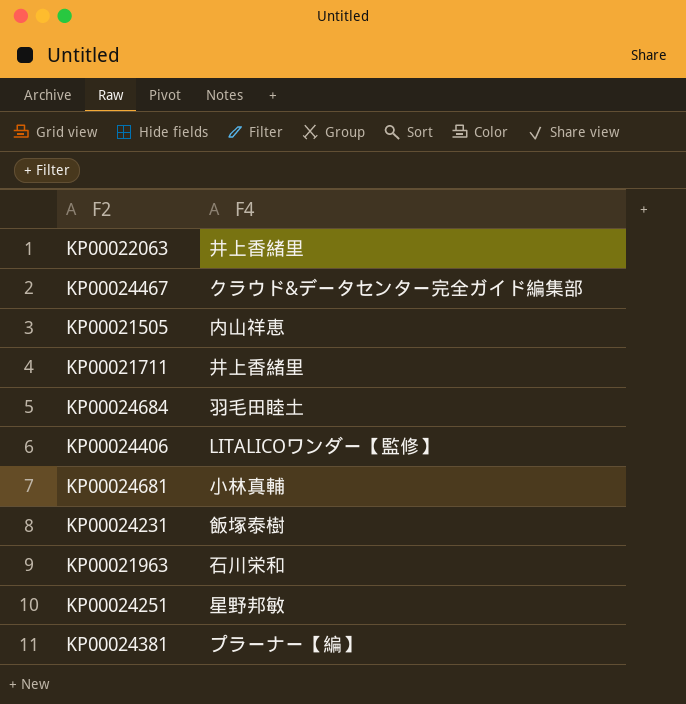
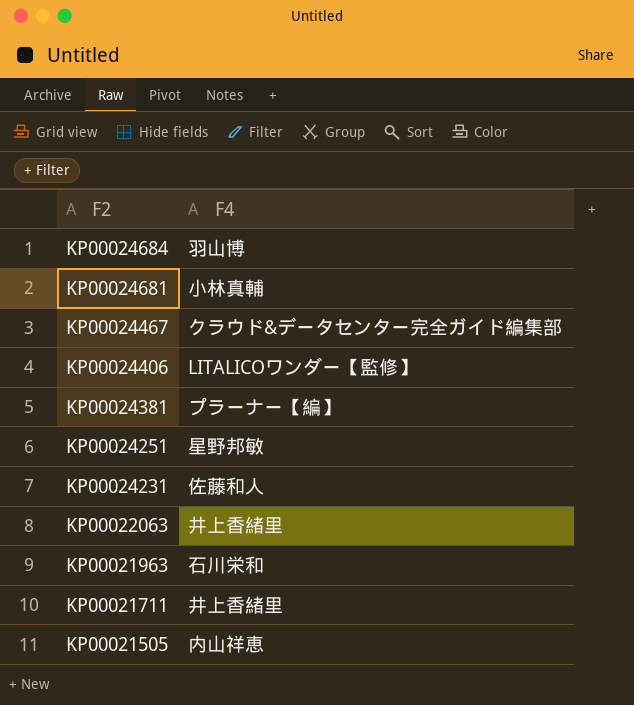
row order: none -> F2 descending
KP00024684 | F4: 羽毛田睦土 -> 羽山博
KP00024231 | F4: 飯塚泰樹 -> 佐藤和人

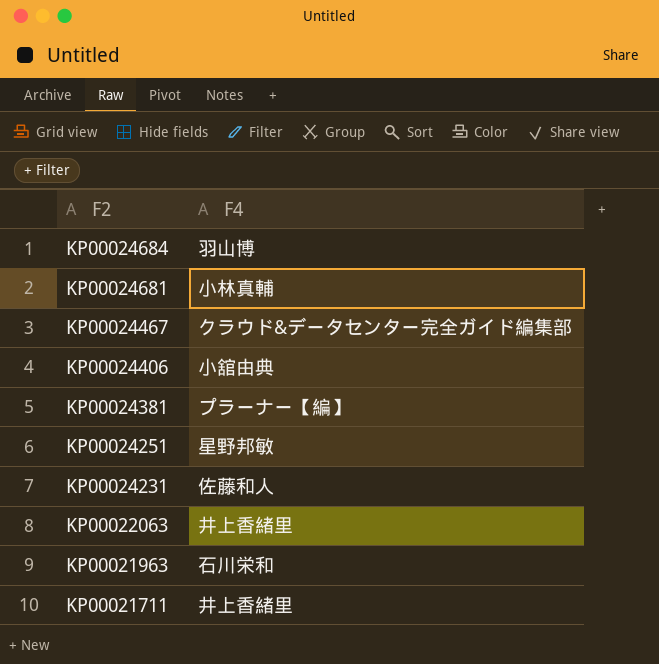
row KP00021505: 内山祥恵 -> none
KP00024406 | F4: LITALICOワンダー【監修】 -> 小舘由典

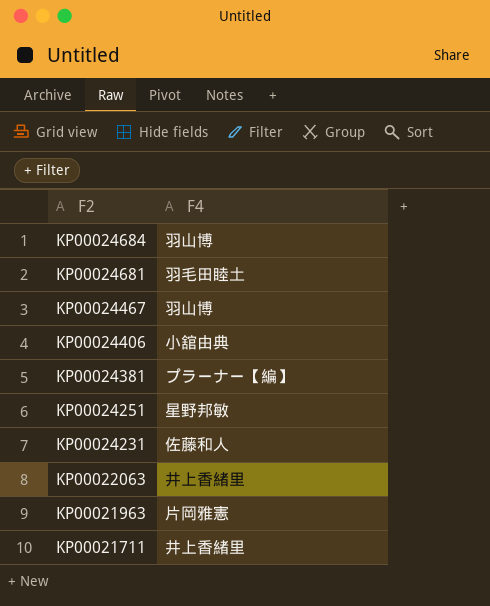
KP00024681 | F4: 小林真輔 -> 羽毛田睦土
KP00024467 | F4: クラウド&データセンター完全ガイド編集部 -> 羽山博
KP00021963 | F4: 石川栄和 -> 片岡雅憲

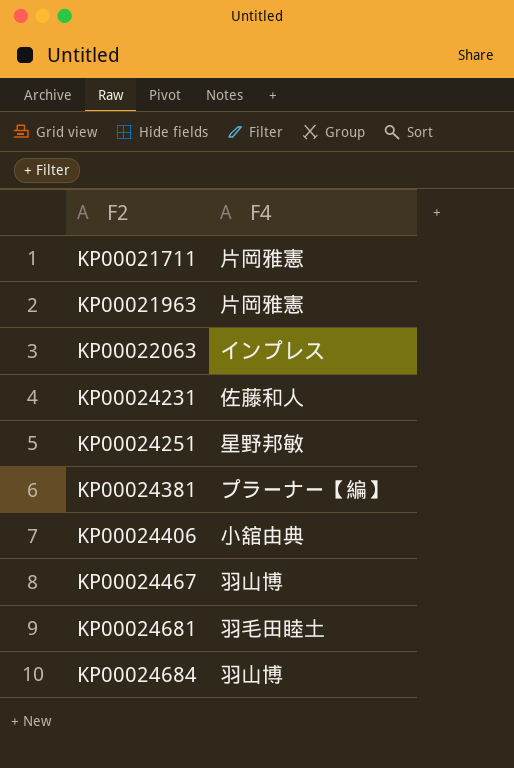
row order: F2 descending -> F2 ascending
KP00021711 | F4: 井上香緒里 -> 片岡雅憲
KP00022063 | F4: 井上香緒里 -> インプレス

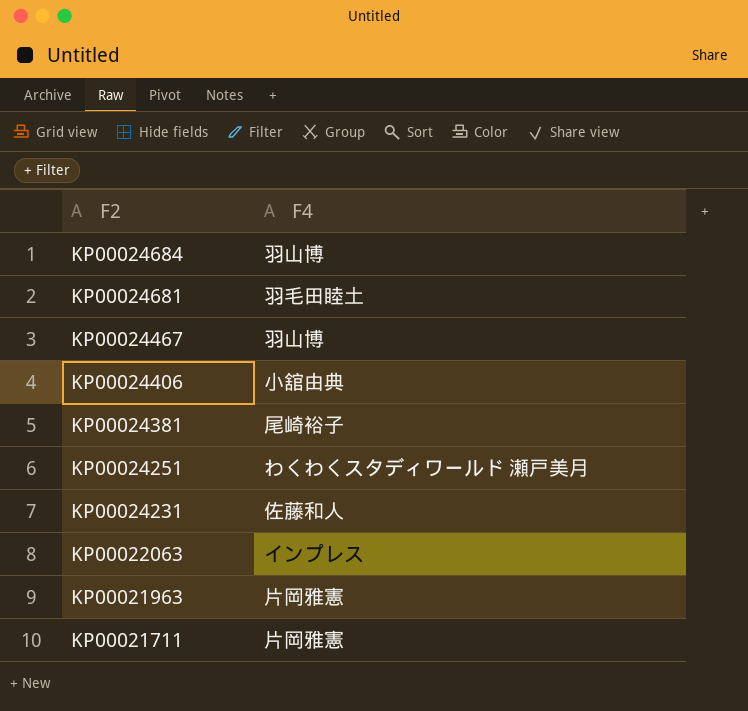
row order: F2 ascending -> F2 descending
KP00024381 | F4: プラーナー【編】 -> 尾崎裕子
KP00024251 | F4: 星野邦敏 -> わくわくスタディワールド 瀬戸美月

